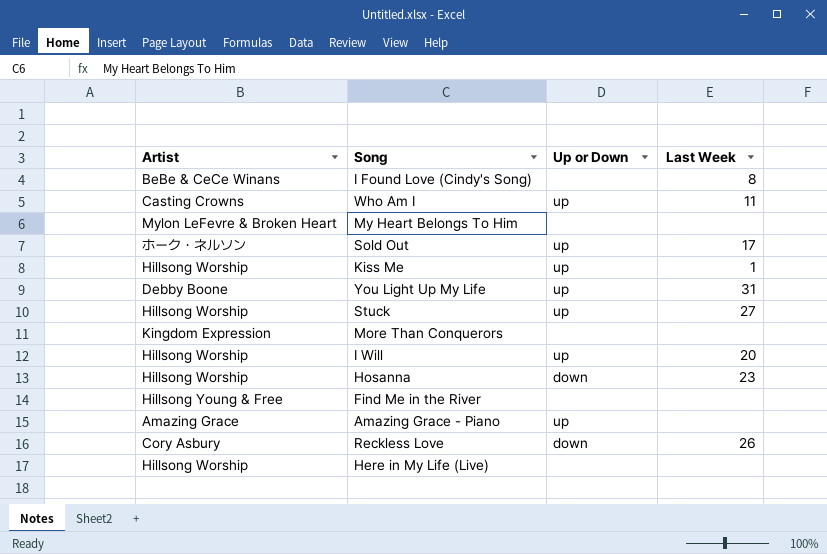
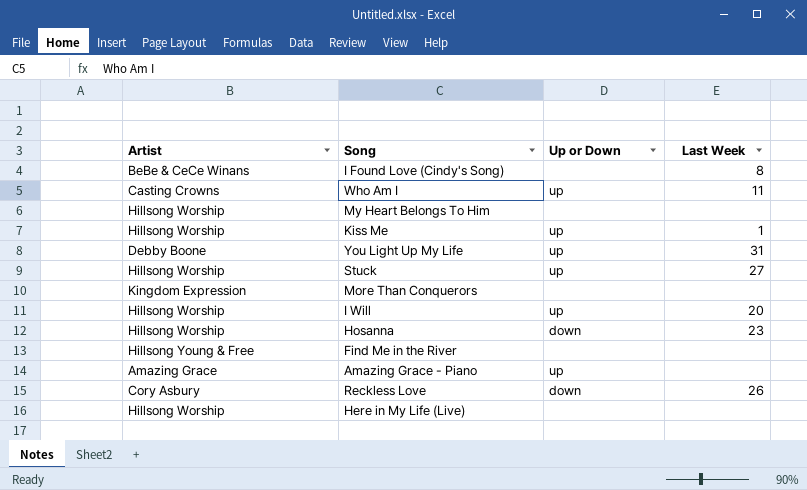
row Sold Out: ホーク・ネルソン | up | 17 -> none
My Heart Belongs To Him | Artist: Mylon LeFevre & Broken Heart -> Hillsong Worship

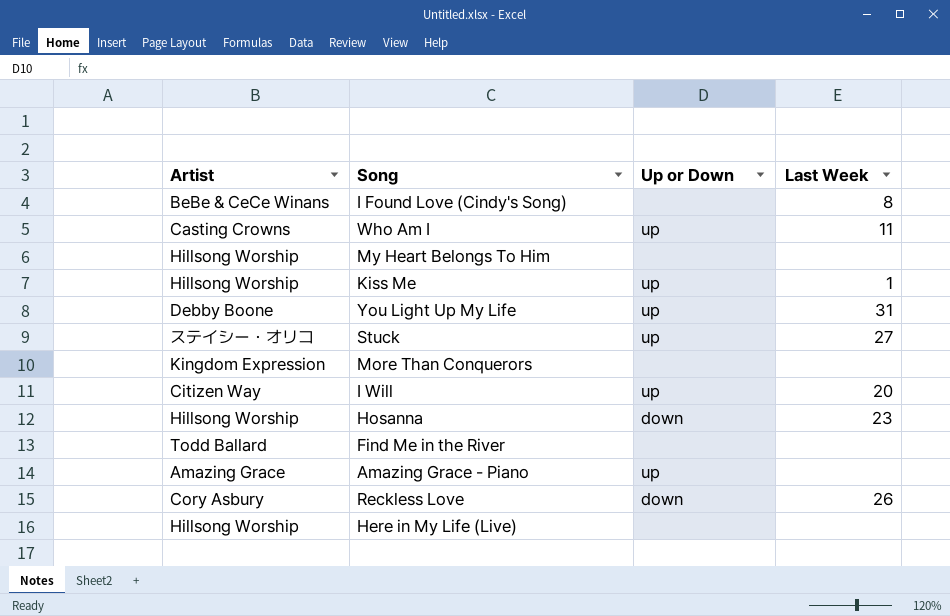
Stuck | Artist: Hillsong Worship -> ステイシー・オリコ
I Will | Artist: Hillsong Worship -> Citizen Way
Find Me in the River | Artist: Hillsong Young & Free -> Todd Ballard

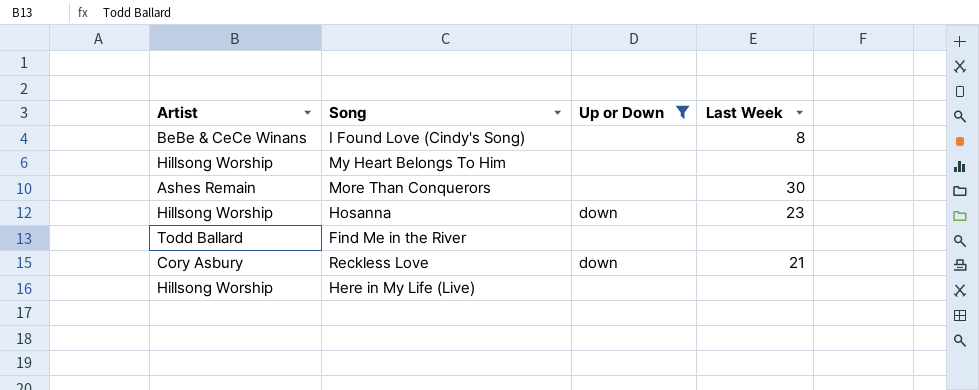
filter: none -> Up or Down != up
More Than Conquerors | Artist: Kingdom Expression -> Ashes Remain
More Than Conquerors | Last Week: none -> 30
Reckless Love | Last Week: 26 -> 21

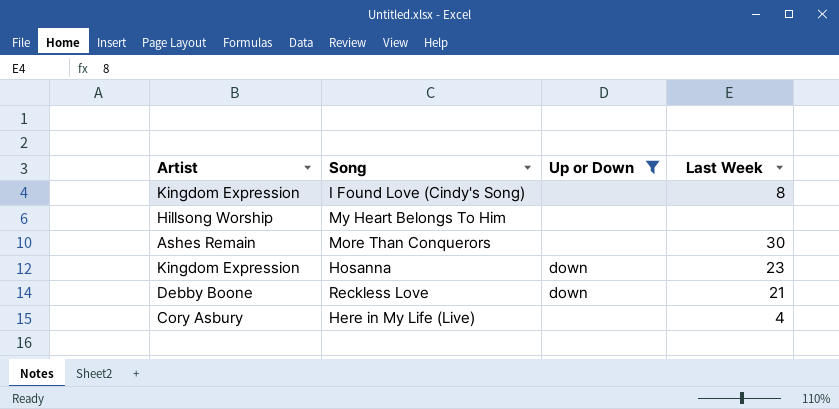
row Find Me in the River: Todd Ballard | none | none -> none
I Found Love (Cindy's Song) | Artist: BeBe & CeCe Winans -> Kingdom Expression
Hosanna | Artist: Hillsong Worship -> Kingdom Expression
Reckless Love | Artist: Cory Asbury -> Debby Boone
Here in My Life (Live) | Artist: Hillsong Worship -> Cory Asbury
Here in My Life (Live) | Last Week: none -> 4

